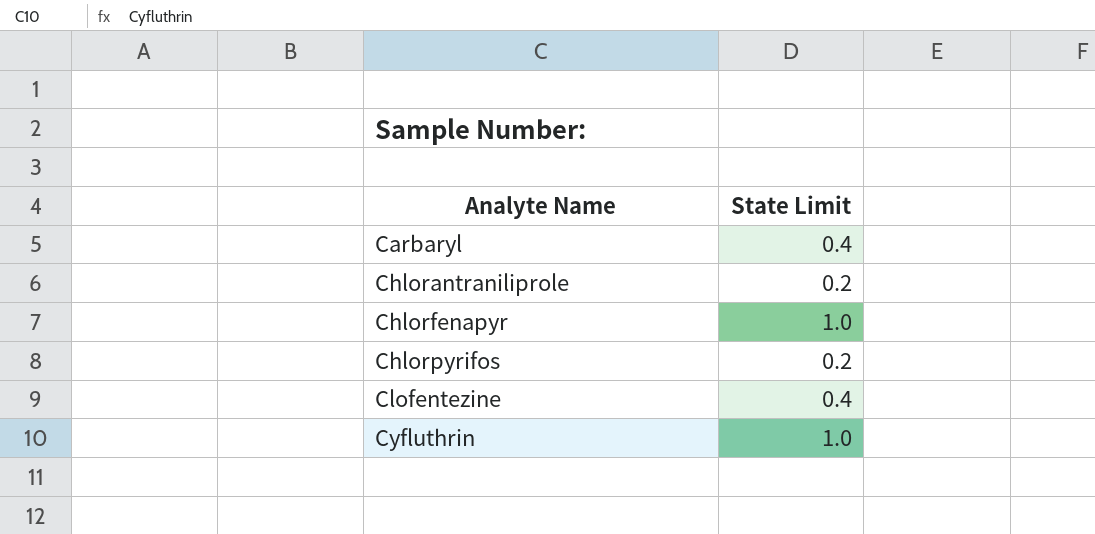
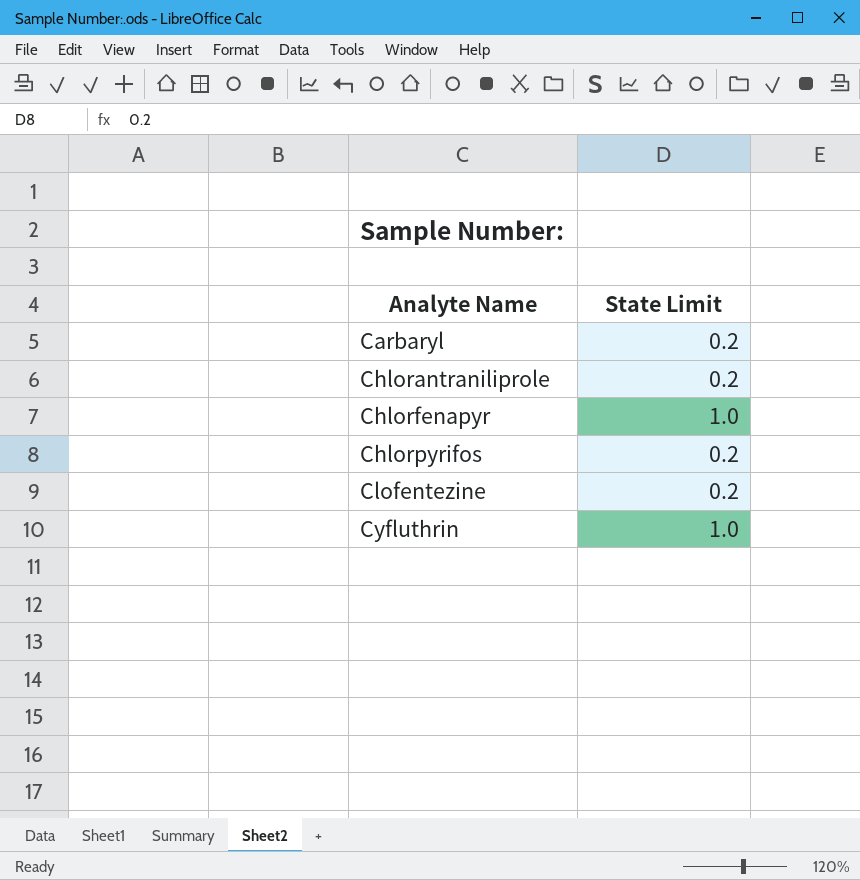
Carbaryl | State Limit: 0.4 -> 0.2
Clofentezine | State Limit: 0.4 -> 0.2

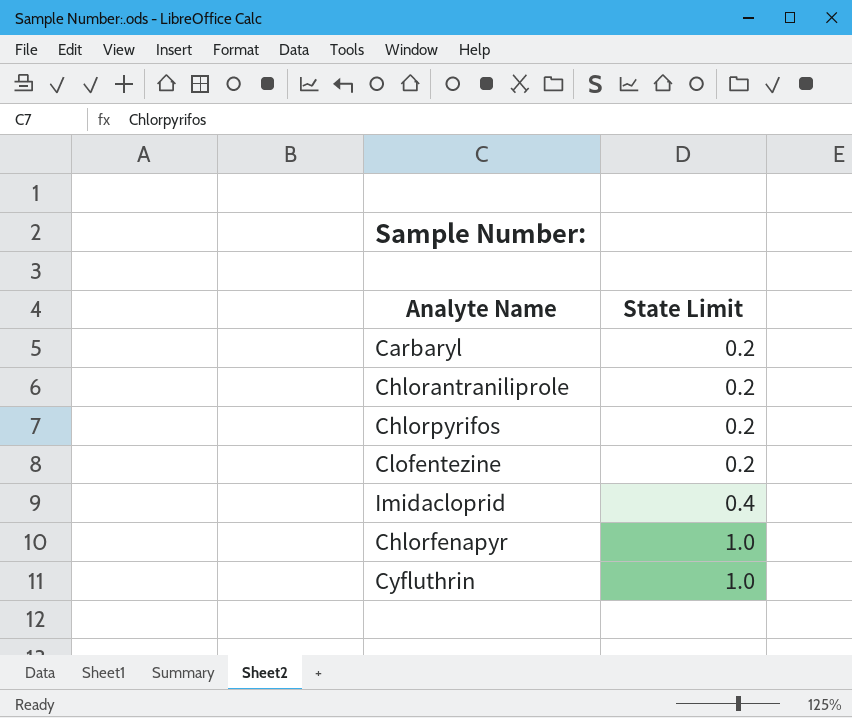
row order: Analyte Name ascending -> State Limit ascending
row Imidacloprid: none -> 0.4

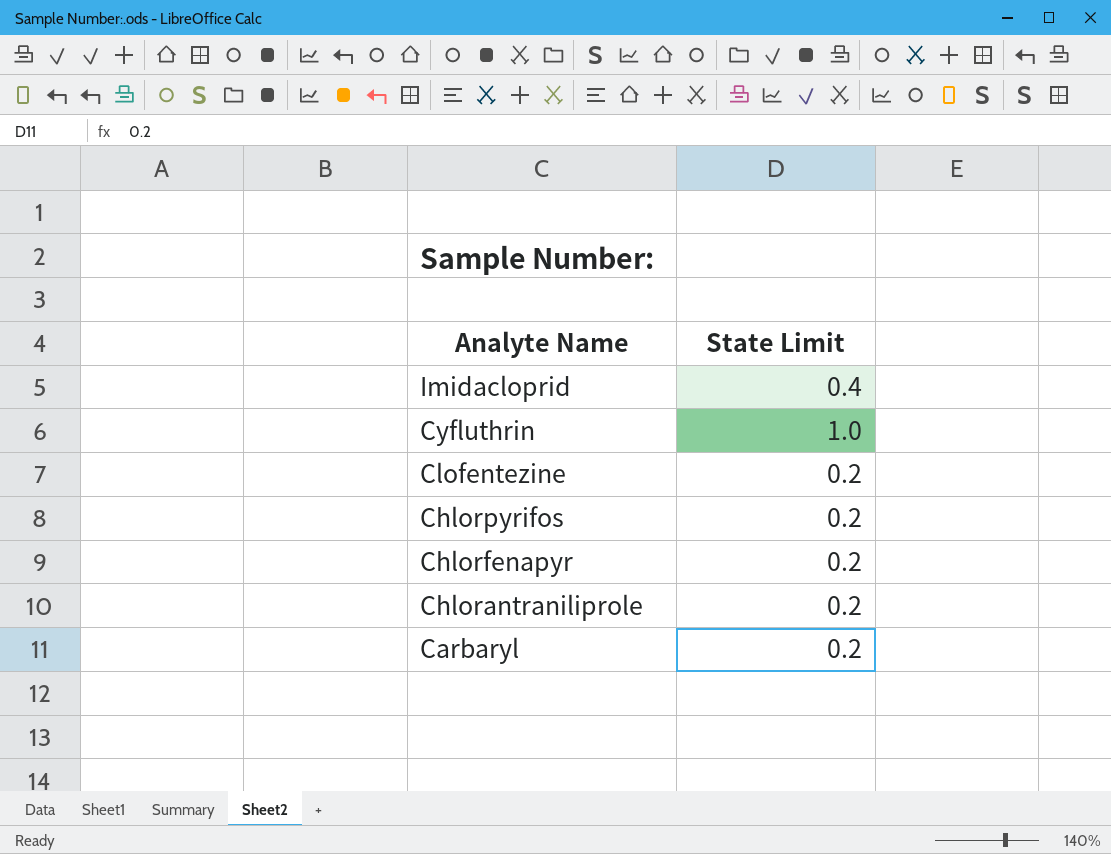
row order: State Limit ascending -> Analyte Name descending
Chlorfenapyr | State Limit: 1.0 -> 0.2

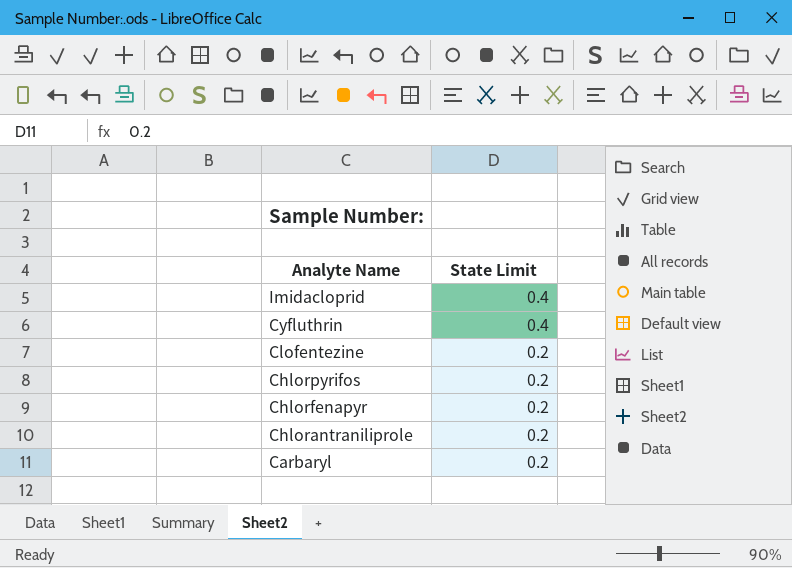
Cyfluthrin | State Limit: 1.0 -> 0.4

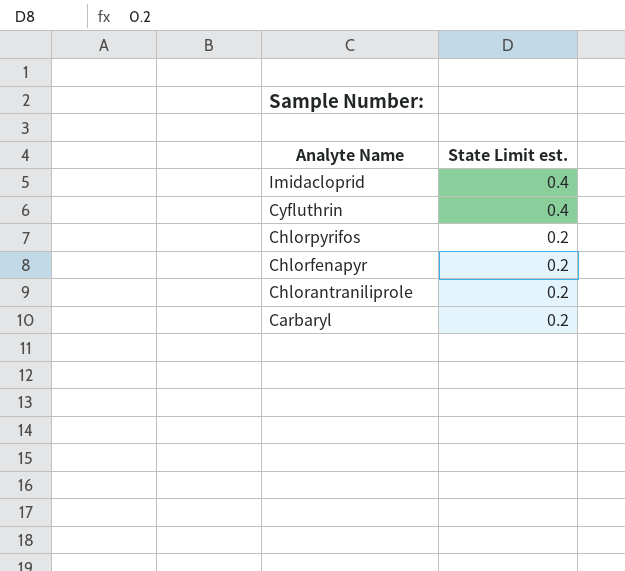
column name: State Limit -> State Limit est.
row Clofentezine: 0.2 -> none

